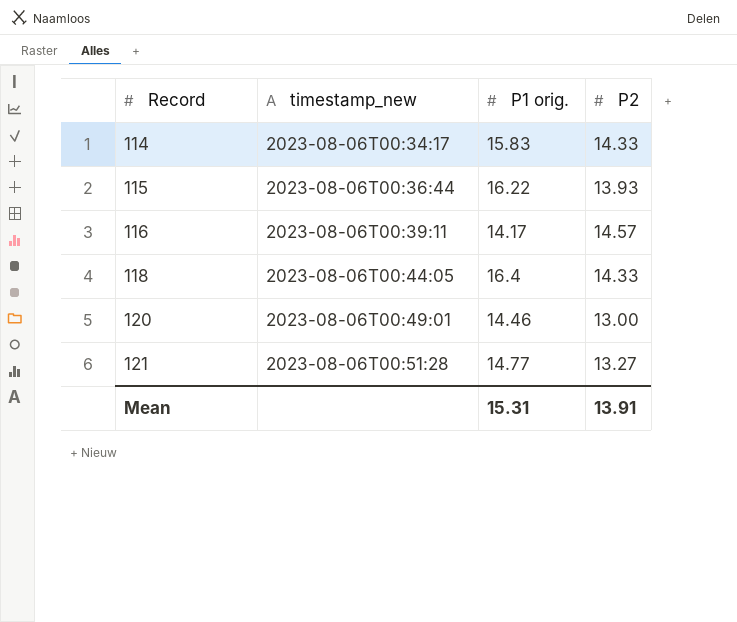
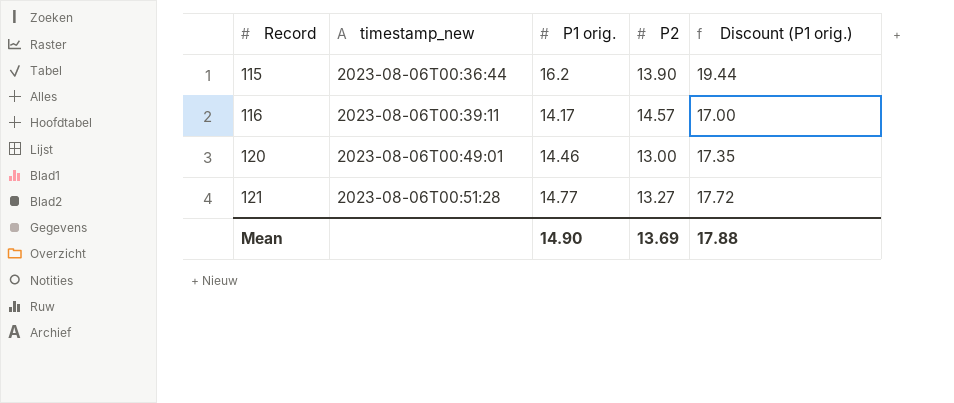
column Discount (P1 orig.) | formula: none -> [P1 orig.] * 1.2
row 114: 2023-08-06T00:34:17 | 15.83 | 14.33 -> none
row 118: 2023-08-06T00:44:05 | 16.4 | 14.33 -> none
115 | P1 orig.: 16.22 -> 16.2
115 | P2: 13.93 -> 13.90
Mean | P1 orig.: 15.31 -> 14.90
Mean | P2: 13.91 -> 13.69

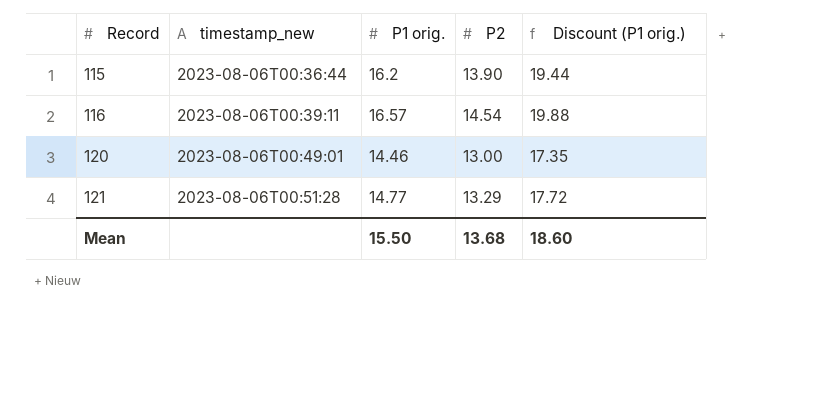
116 | P1 orig.: 14.17 -> 16.57
116 | P2: 14.57 -> 14.54
116 | Discount (P1 orig.): 17.00 -> 19.88
121 | P2: 13.27 -> 13.29
Mean | P1 orig.: 14.90 -> 15.50
Mean | P2: 13.69 -> 13.68
Mean | Discount (P1 orig.): 17.88 -> 18.60

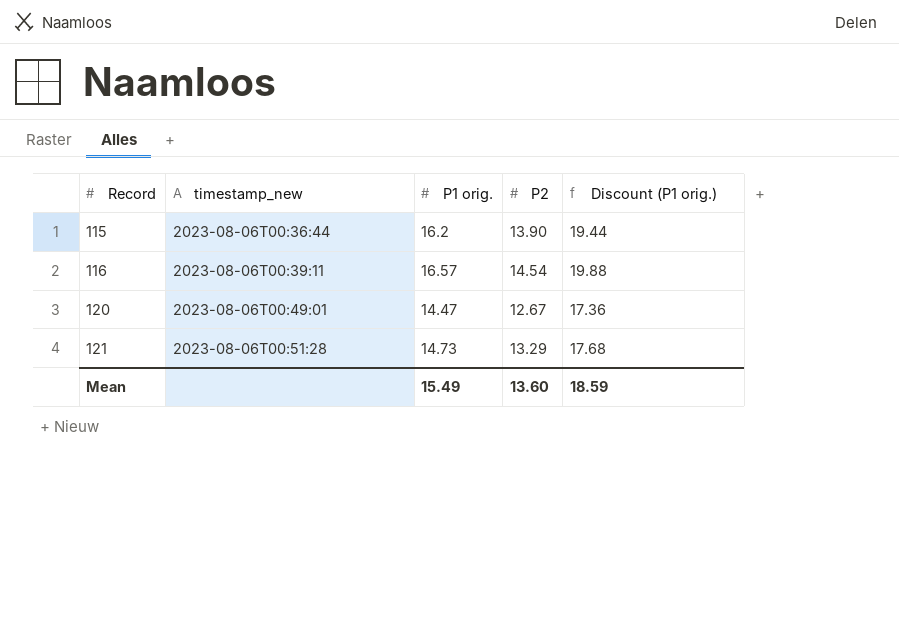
120 | P1 orig.: 14.46 -> 14.47
120 | P2: 13.00 -> 12.67
120 | Discount (P1 orig.): 17.35 -> 17.36
121 | P1 orig.: 14.77 -> 14.73
121 | Discount (P1 orig.): 17.72 -> 17.68
Mean | P1 orig.: 15.50 -> 15.49
Mean | P2: 13.68 -> 13.60
Mean | Discount (P1 orig.): 18.60 -> 18.59

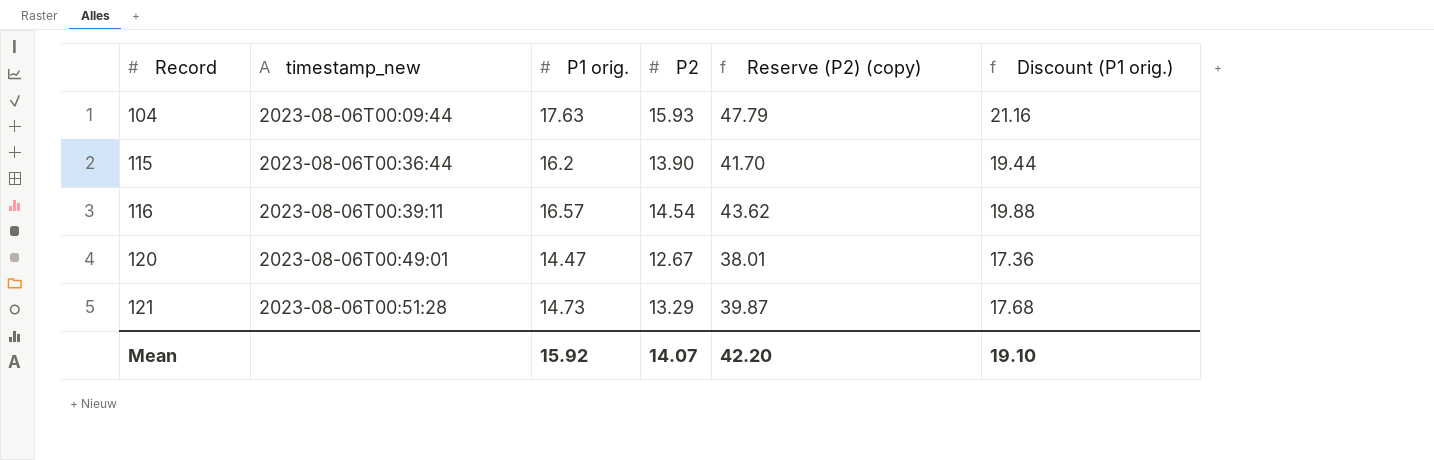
column Reserve (P2) (copy) | formula: none -> [P2] * 3
row 104: none -> 2023-08-06T00:09:44 | 17.63 | 15.93 | 47.79 | 21.16
Mean | P1 orig.: 15.49 -> 15.92
Mean | P2: 13.60 -> 14.07
Mean | Discount (P1 orig.): 18.59 -> 19.10

